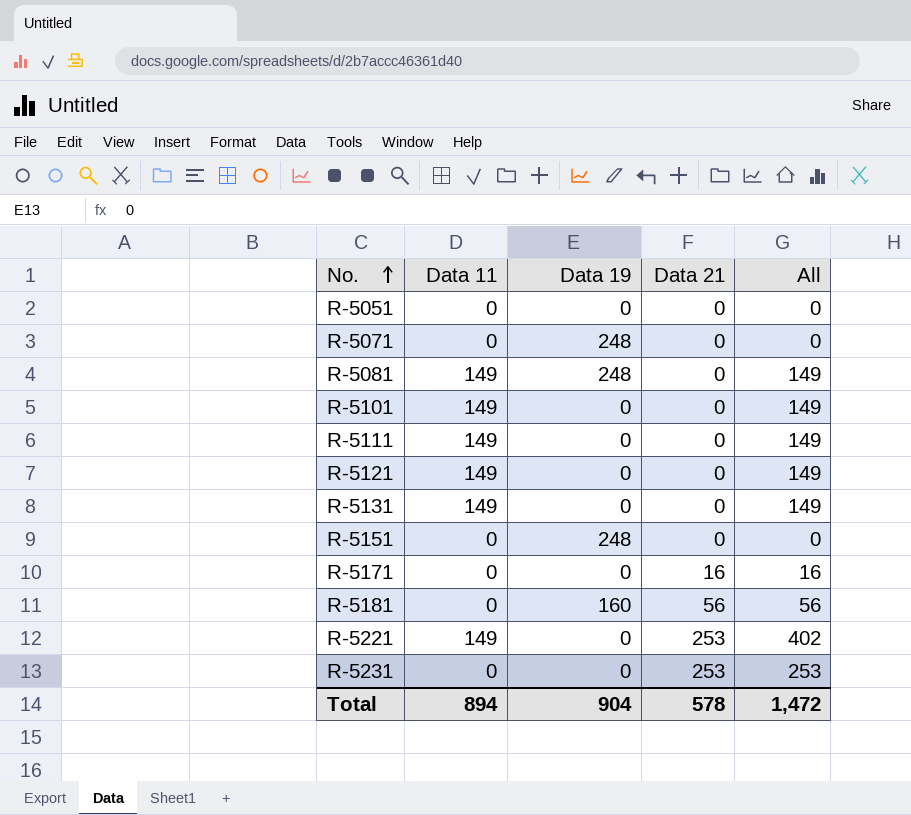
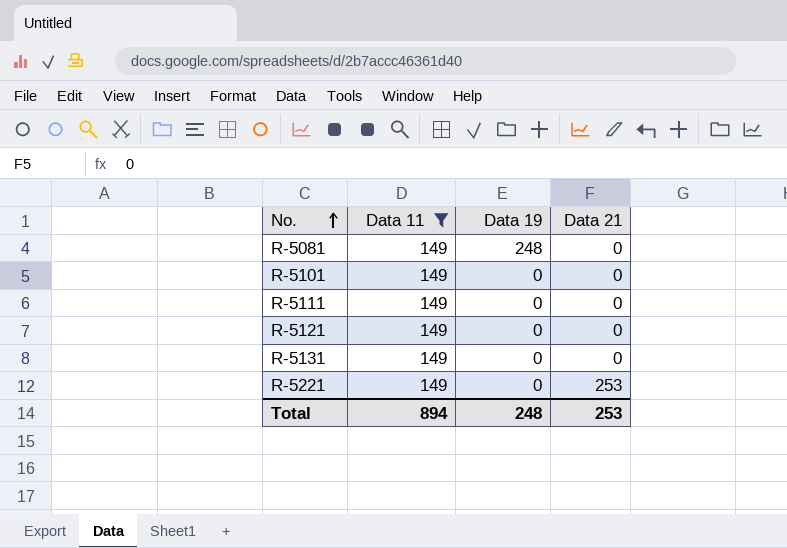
filter: none -> Data 11 = 149
column All | formula: [Data 11] + [Data 21] -> none
Total | Data 19: 904 -> 248
Total | Data 21: 578 -> 253

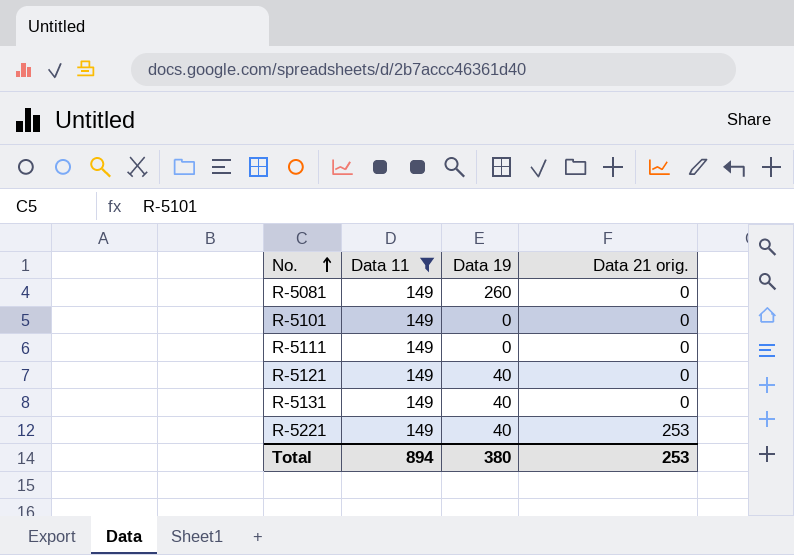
column name: Data 21 -> Data 21 orig.
R-5081 | Data 19: 248 -> 260
R-5121 | Data 19: 0 -> 40
R-5131 | Data 19: 0 -> 40
R-5221 | Data 19: 0 -> 40
Total | Data 19: 248 -> 380

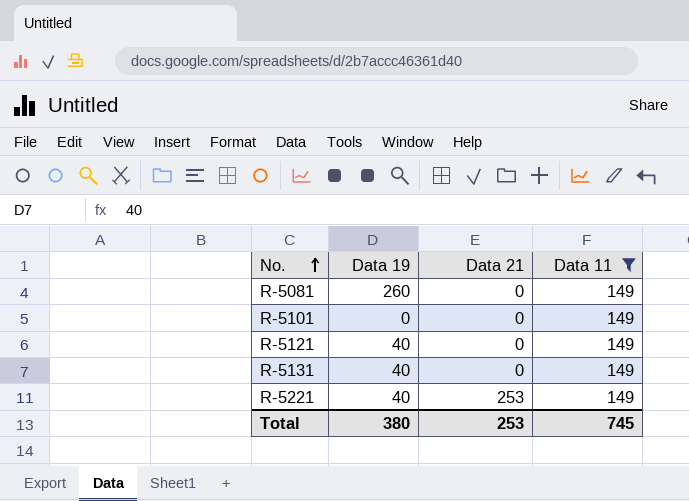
column name: Data 21 orig. -> Data 21
column Data 11 | position: 2 -> 4
row R-5111: 149 | 0 | 0 -> none
Total | Data 11: 894 -> 745

